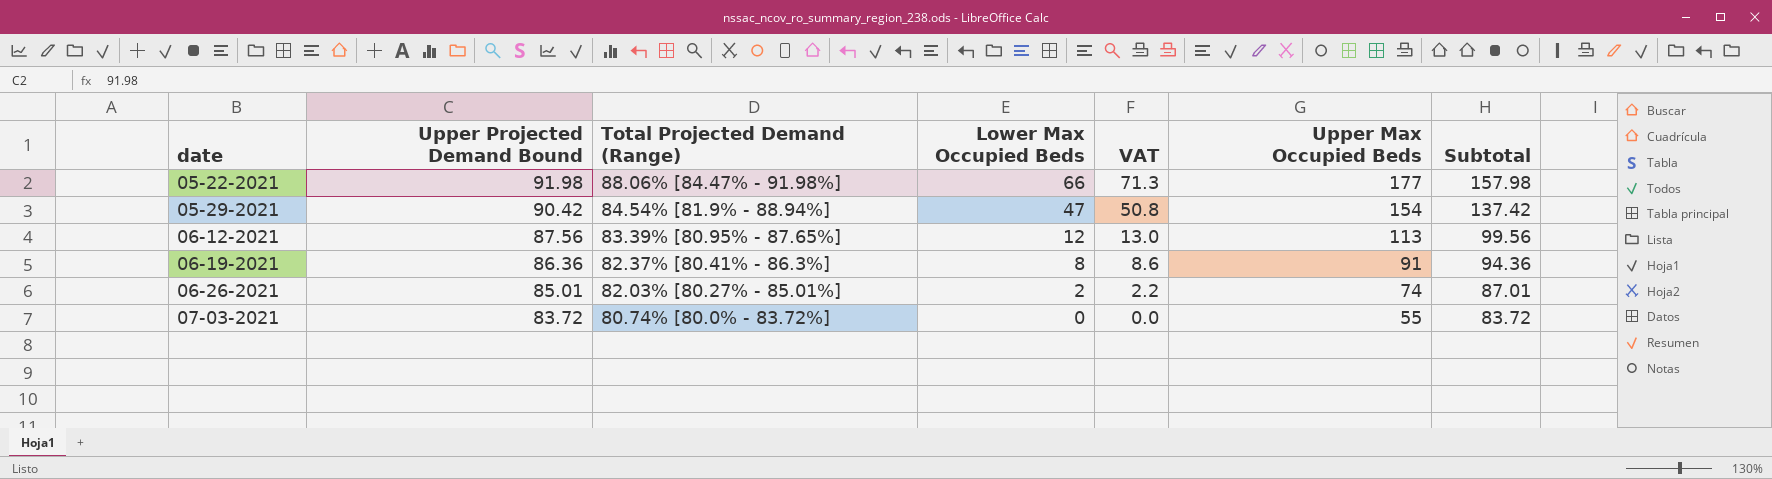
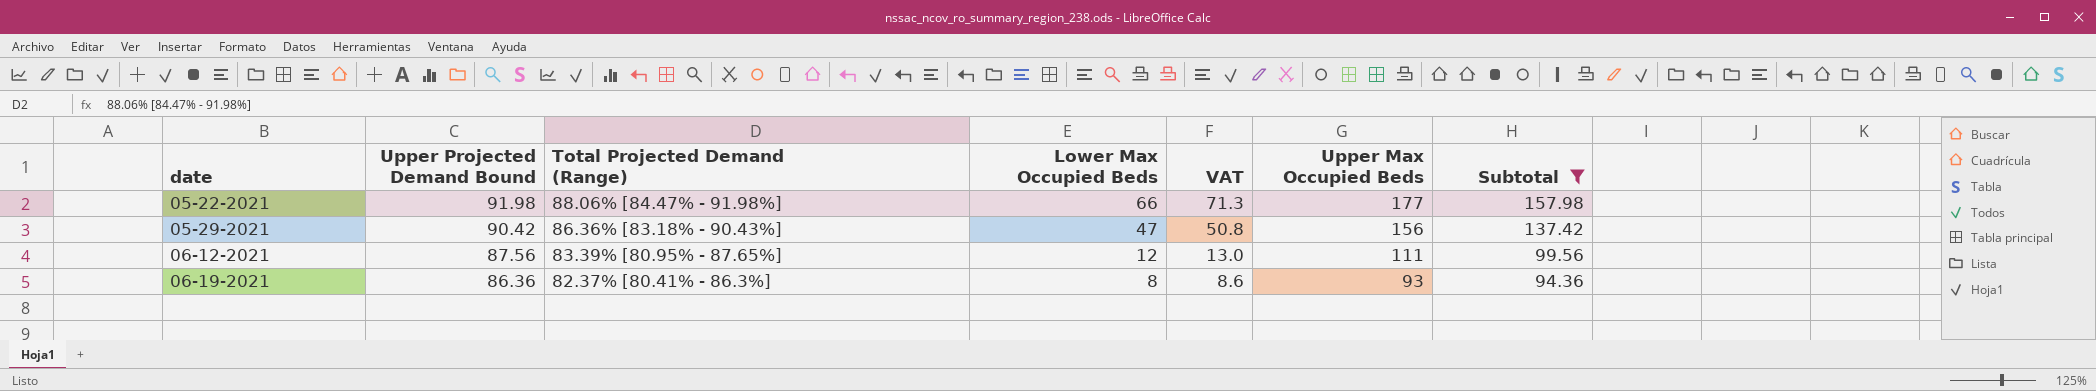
filter: none -> Subtotal >= 94.36
05-29-2021 | Total Projected Demand (Range): 84.54% [81.9% - 88.94%] -> 86.36% [83.18% - 90.43%]
05-29-2021 | Upper Max Occupied Beds: 154 -> 156
06-12-2021 | Upper Max Occupied Beds: 113 -> 111
06-19-2021 | Upper Max Occupied Beds: 91 -> 93

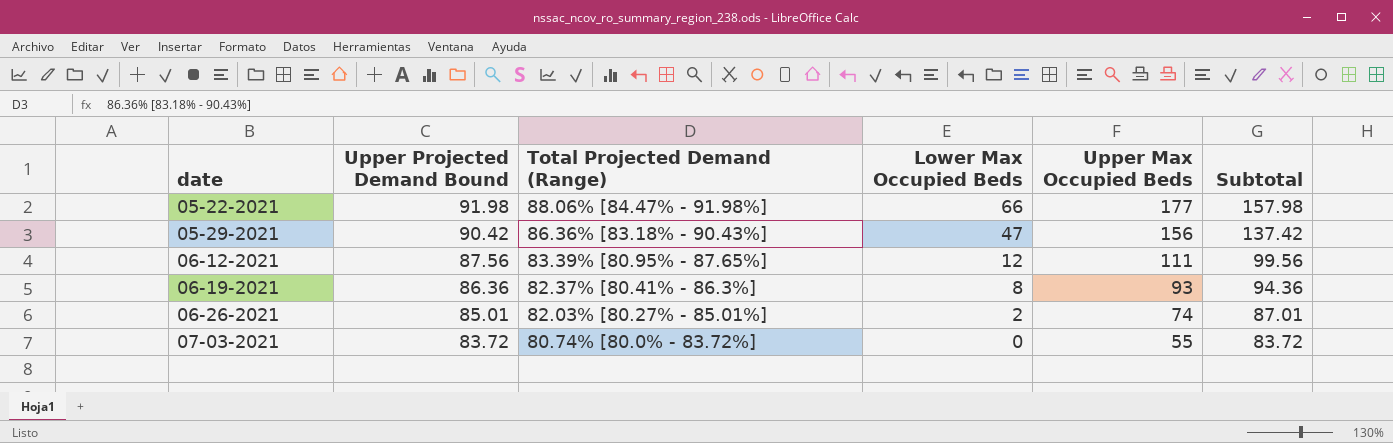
filter: Subtotal >= 94.36 -> none
column VAT | formula: [Lower Max Occupied Beds] * 1.08 -> none

